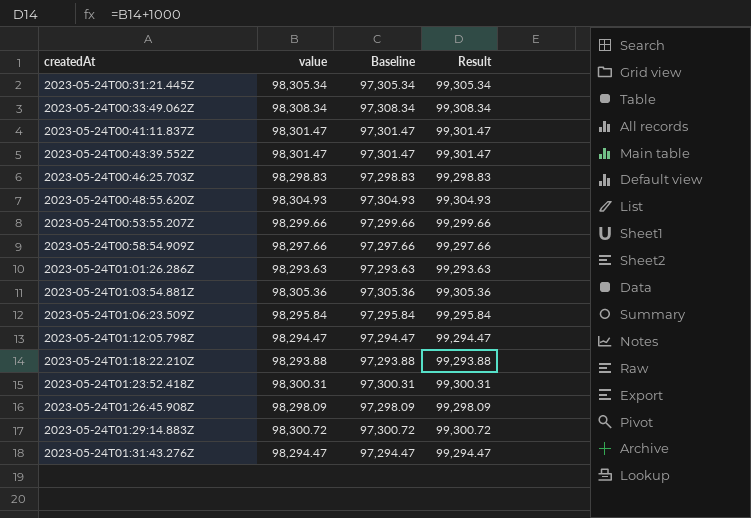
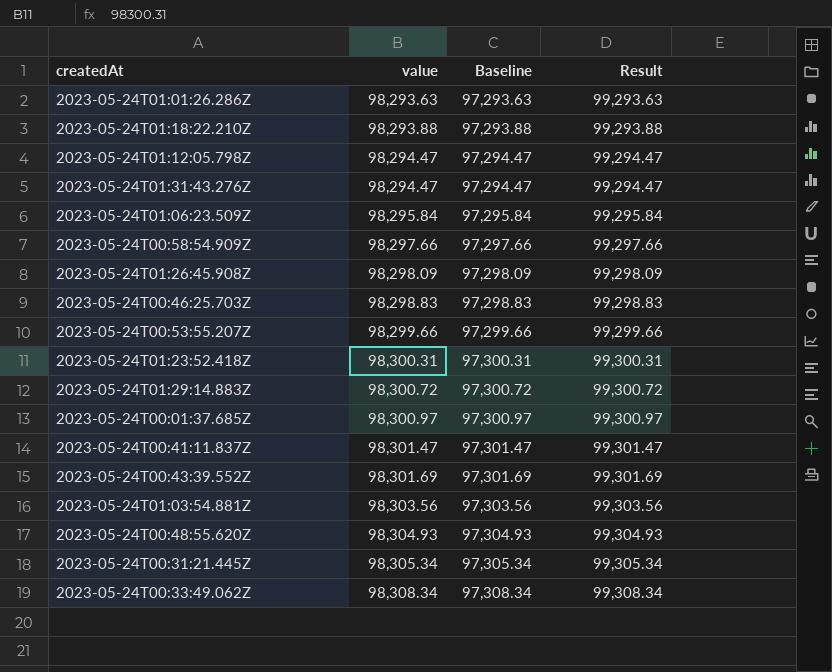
row order: createdAt ascending -> value ascending
row 2023-05-24T00:01:37.685Z: none -> 98,300.97 | 97,300.97 | 99,300.97
2023-05-24T00:43:39.552Z | value: 98,301.47 -> 98,301.69
2023-05-24T00:43:39.552Z | Baseline: 97,301.47 -> 97,301.69
2023-05-24T00:43:39.552Z | Result: 99,301.47 -> 99,301.69
2023-05-24T01:03:54.881Z | value: 98,305.36 -> 98,303.56
2023-05-24T01:03:54.881Z | Baseline: 97,305.36 -> 97,303.56
2023-05-24T01:03:54.881Z | Result: 99,305.36 -> 99,303.56

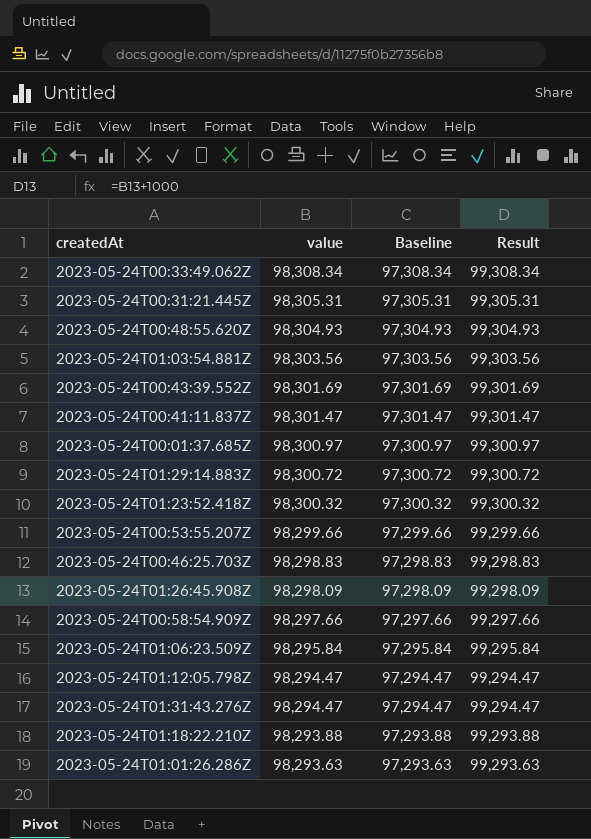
row order: value ascending -> value descending
2023-05-24T00:31:21.445Z | value: 98,305.34 -> 98,305.31
2023-05-24T00:31:21.445Z | Baseline: 97,305.34 -> 97,305.31
2023-05-24T00:31:21.445Z | Result: 99,305.34 -> 99,305.31
2023-05-24T01:23:52.418Z | value: 98,300.31 -> 98,300.32
2023-05-24T01:23:52.418Z | Baseline: 97,300.31 -> 97,300.32
2023-05-24T01:23:52.418Z | Result: 99,300.31 -> 99,300.32

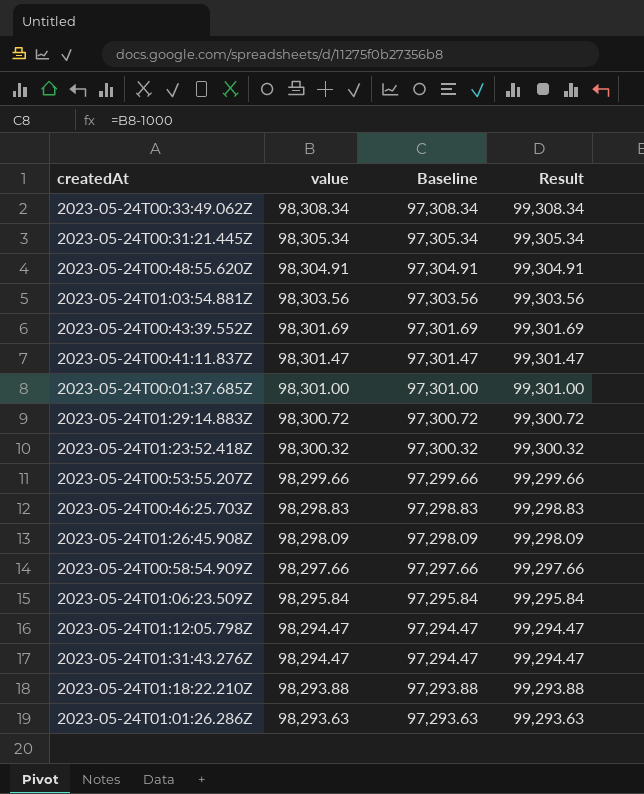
2023-05-24T00:31:21.445Z | value: 98,305.31 -> 98,305.34
2023-05-24T00:31:21.445Z | Baseline: 97,305.31 -> 97,305.34
2023-05-24T00:31:21.445Z | Result: 99,305.31 -> 99,305.34
2023-05-24T00:48:55.620Z | value: 98,304.93 -> 98,304.91
2023-05-24T00:48:55.620Z | Baseline: 97,304.93 -> 97,304.91
2023-05-24T00:48:55.620Z | Result: 99,304.93 -> 99,304.91
2023-05-24T00:01:37.685Z | value: 98,300.97 -> 98,301.00
2023-05-24T00:01:37.685Z | Baseline: 97,300.97 -> 97,301.00
2023-05-24T00:01:37.685Z | Result: 99,300.97 -> 99,301.00

